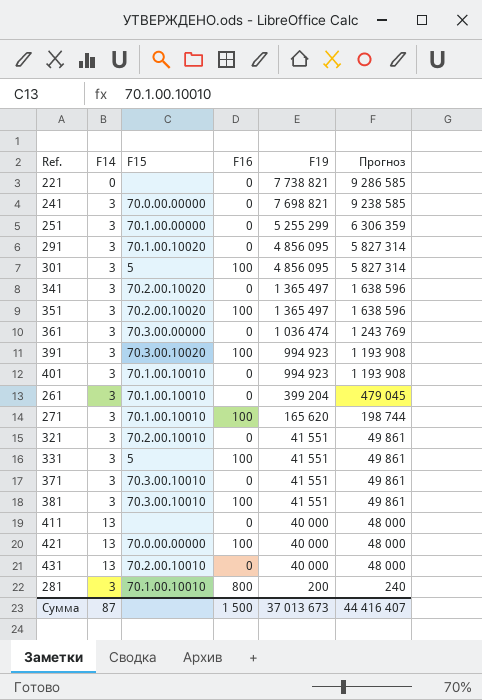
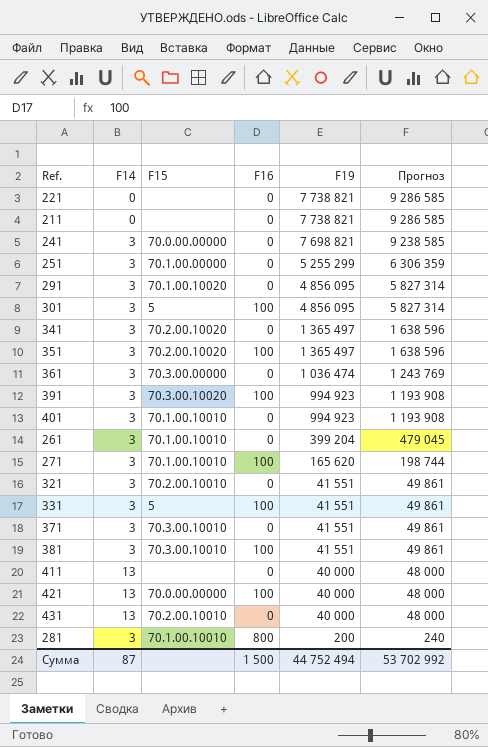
row 211: none -> 0 | none | 0 | 7 738 821 | 9 286 585
Сумма | F19: 37 013 673 -> 44 752 494
Сумма | Прогноз: 44 416 407 -> 53 702 992

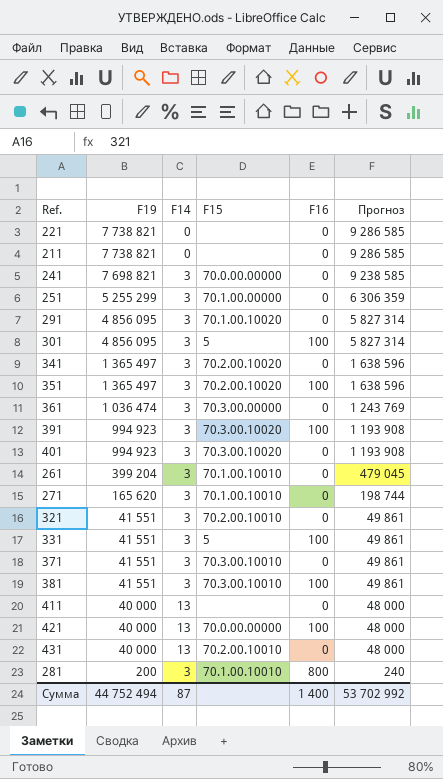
column F19 | position: 5 -> 2
401 | F15: 70.1.00.10010 -> 70.3.00.10020
271 | F16: 100 -> 0
Сумма | F16: 1 500 -> 1 400

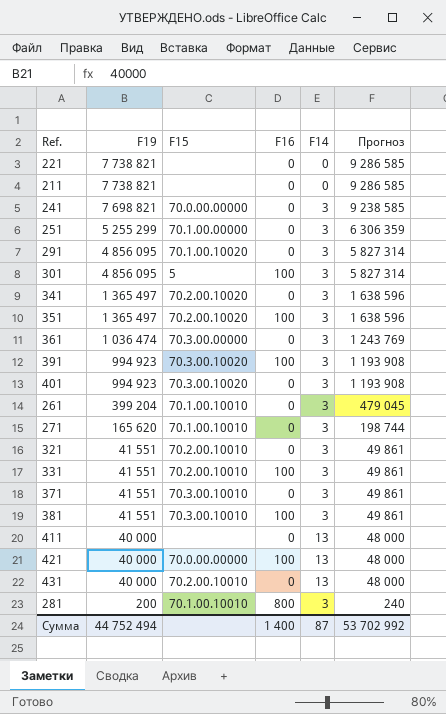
column F14 | position: 3 -> 5
331 | F15: 5 -> 70.2.00.10010

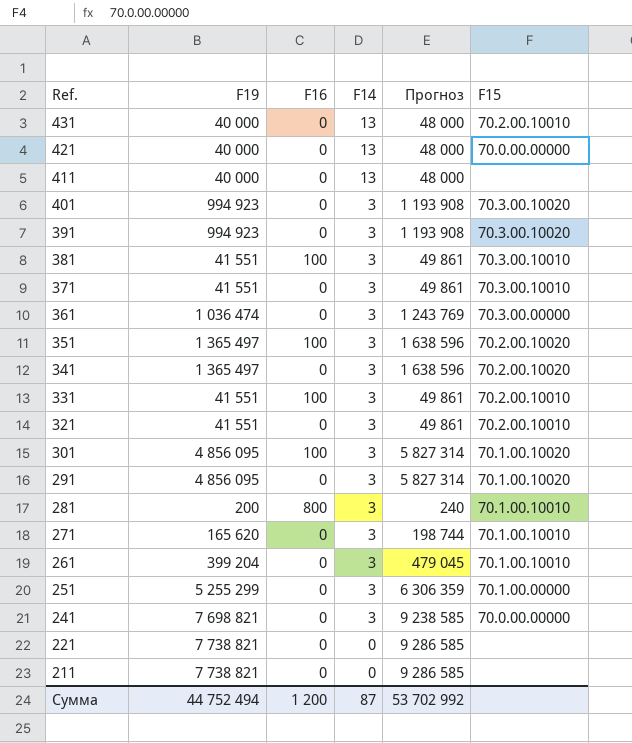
row order: F19 descending -> Ref. descending
column F15 | position: 3 -> 6
421 | F16: 100 -> 0
391 | F16: 100 -> 0
301 | F15: 5 -> 70.1.00.10020
Сумма | F16: 1 400 -> 1 200

